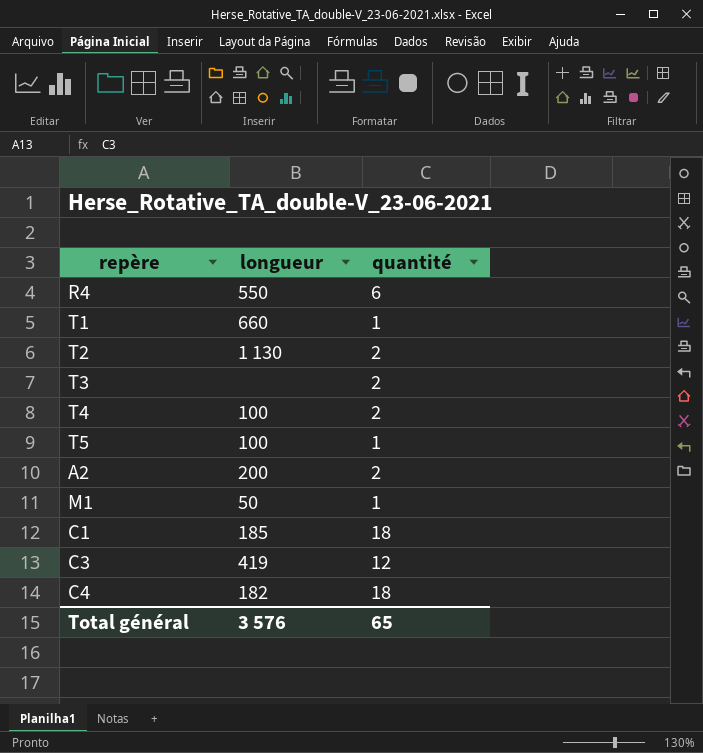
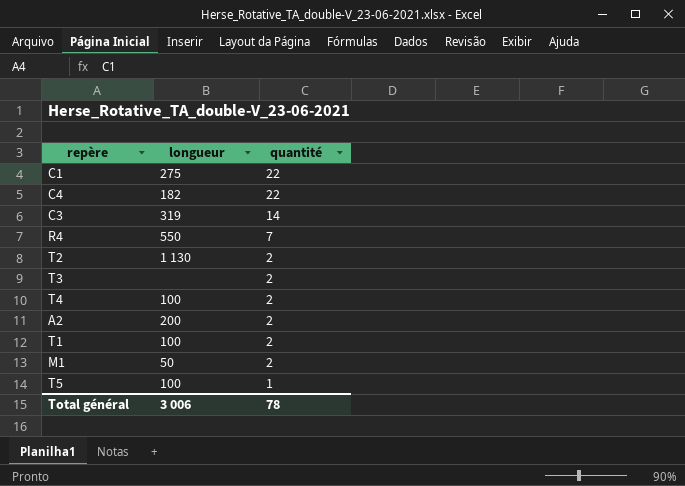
row order: none -> quantité descending
C1 | longueur: 185 -> 275
C1 | quantité: 18 -> 22
C4 | quantité: 18 -> 22
C3 | longueur: 419 -> 319
C3 | quantité: 12 -> 14
R4 | quantité: 6 -> 7
T1 | longueur: 660 -> 100
T1 | quantité: 1 -> 2
M1 | quantité: 1 -> 2
Total général | longueur: 3 576 -> 3 006
Total général | quantité: 65 -> 78

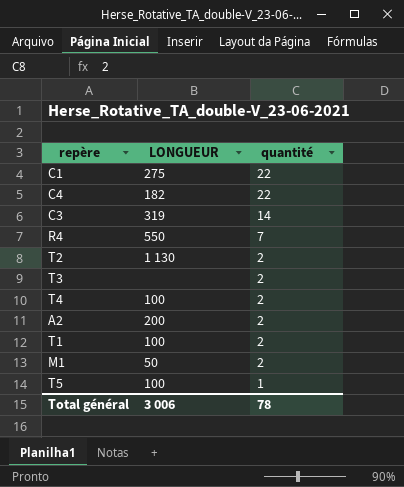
column name: longueur -> LONGUEUR

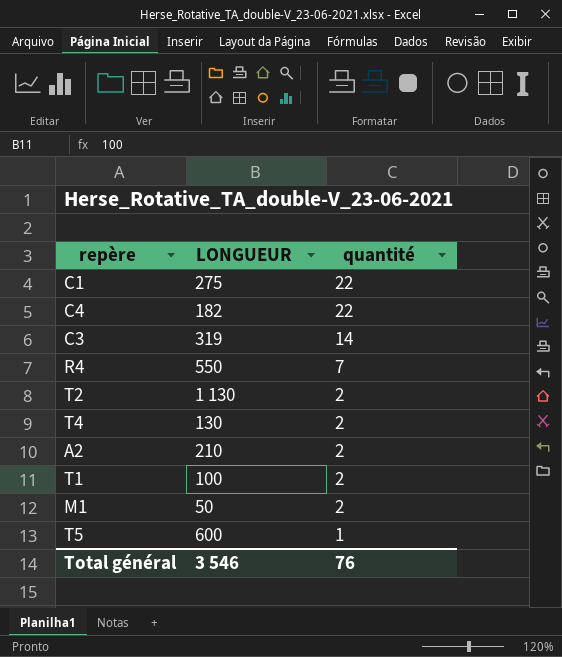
row T3: none | 2 -> none
T4 | LONGUEUR: 100 -> 130
A2 | LONGUEUR: 200 -> 210
T5 | LONGUEUR: 100 -> 600
Total général | LONGUEUR: 3 006 -> 3 546
Total général | quantité: 78 -> 76

